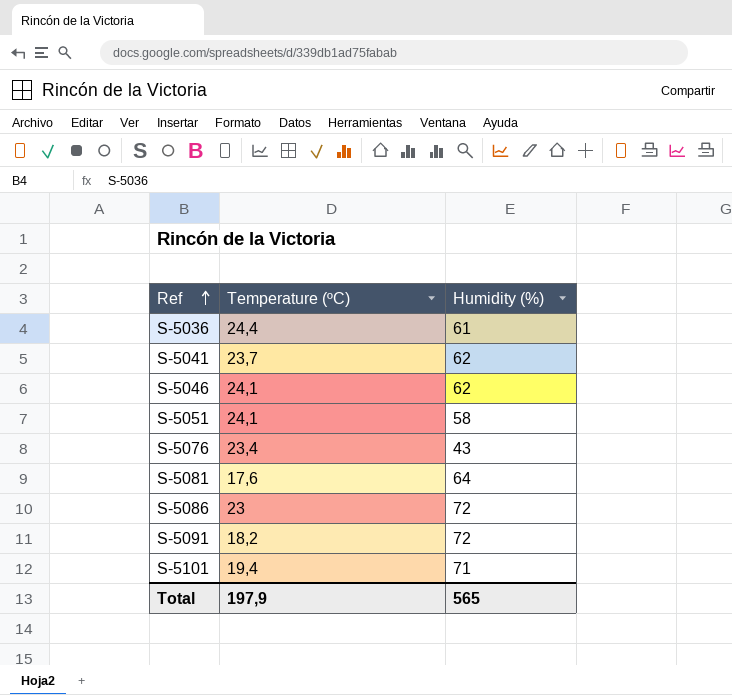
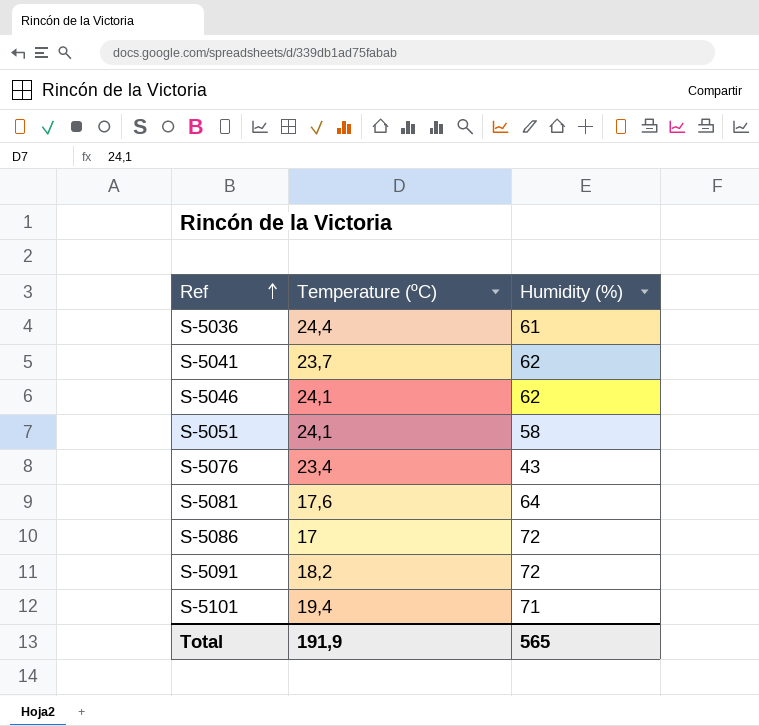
S-5086 | Temperature (ºC): 23 -> 17
Total | Temperature (ºC): 197,9 -> 191,9

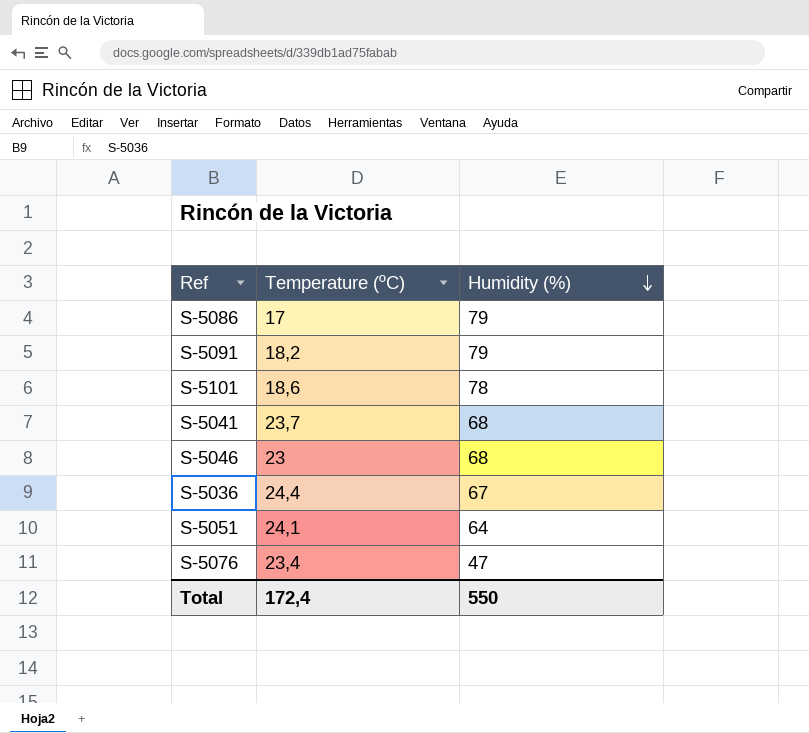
row order: Ref ascending -> Humidity (%) descending
row S-5081: 17,6 | 64 -> none
S-5086 | Humidity (%): 72 -> 79
S-5091 | Humidity (%): 72 -> 79
S-5101 | Temperature (ºC): 19,4 -> 18,6
S-5101 | Humidity (%): 71 -> 78
S-5041 | Humidity (%): 62 -> 68
S-5046 | Temperature (ºC): 24,1 -> 23
S-5046 | Humidity (%): 62 -> 68
S-5036 | Humidity (%): 61 -> 67
S-5051 | Humidity (%): 58 -> 64
S-5076 | Humidity (%): 43 -> 47
Total | Temperature (ºC): 191,9 -> 172,4
Total | Humidity (%): 565 -> 550

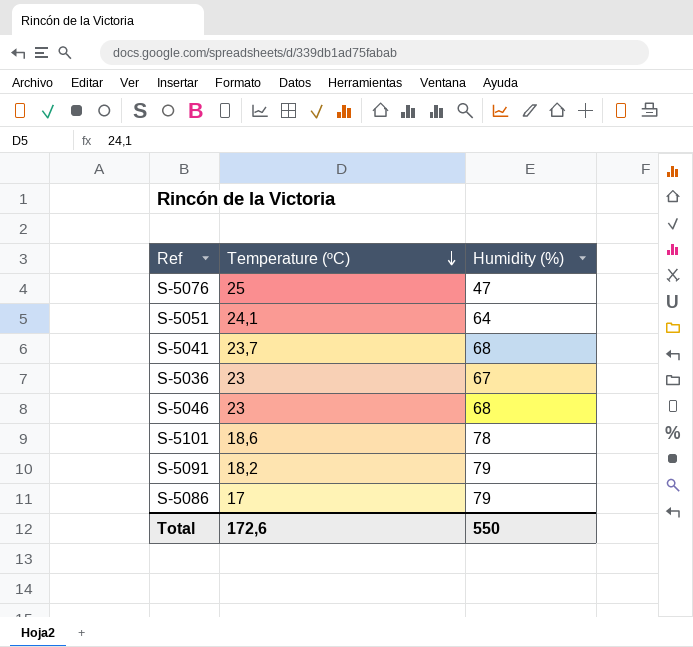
row order: Humidity (%) descending -> Temperature (ºC) descending
S-5076 | Temperature (ºC): 23,4 -> 25
S-5036 | Temperature (ºC): 24,4 -> 23
Total | Temperature (ºC): 172,4 -> 172,6

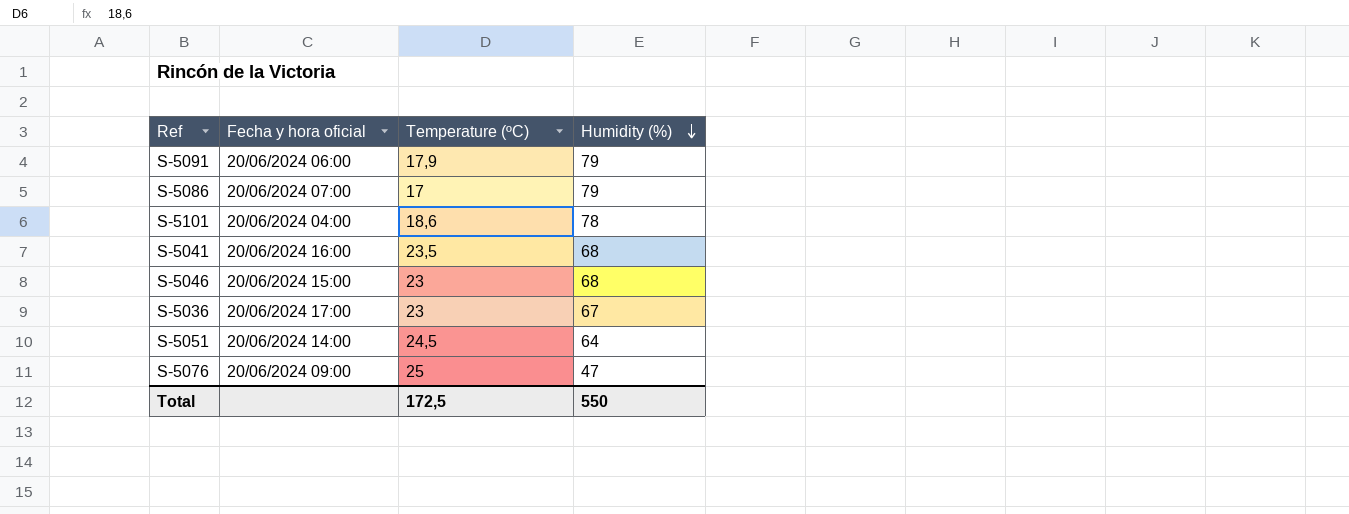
row order: Temperature (ºC) descending -> Humidity (%) descending
column Fecha y hora oficial | position: none -> 2
S-5091 | Temperature (ºC): 18,2 -> 17,9
S-5041 | Temperature (ºC): 23,7 -> 23,5
S-5051 | Temperature (ºC): 24,1 -> 24,5
Total | Temperature (ºC): 172,6 -> 172,5

